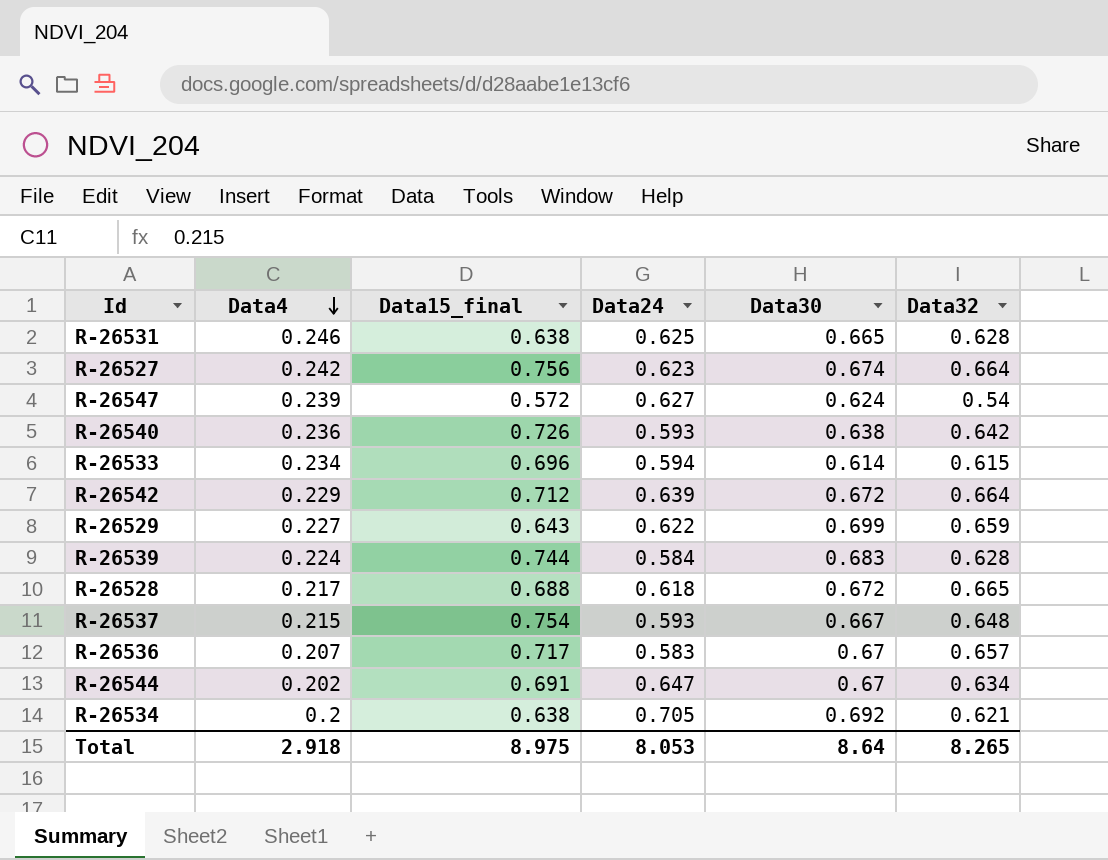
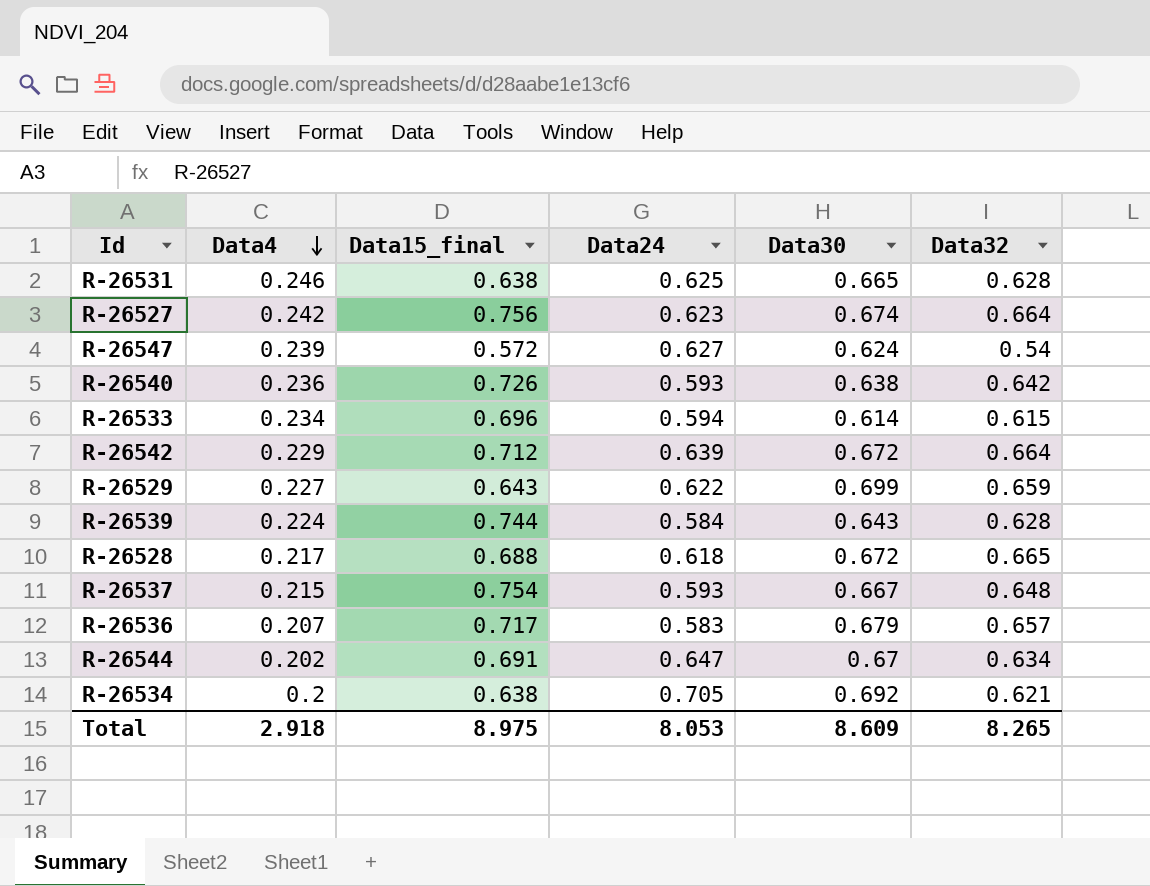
R-26539 | Data30: 0.683 -> 0.643
R-26536 | Data30: 0.67 -> 0.679
Total | Data30: 8.64 -> 8.609

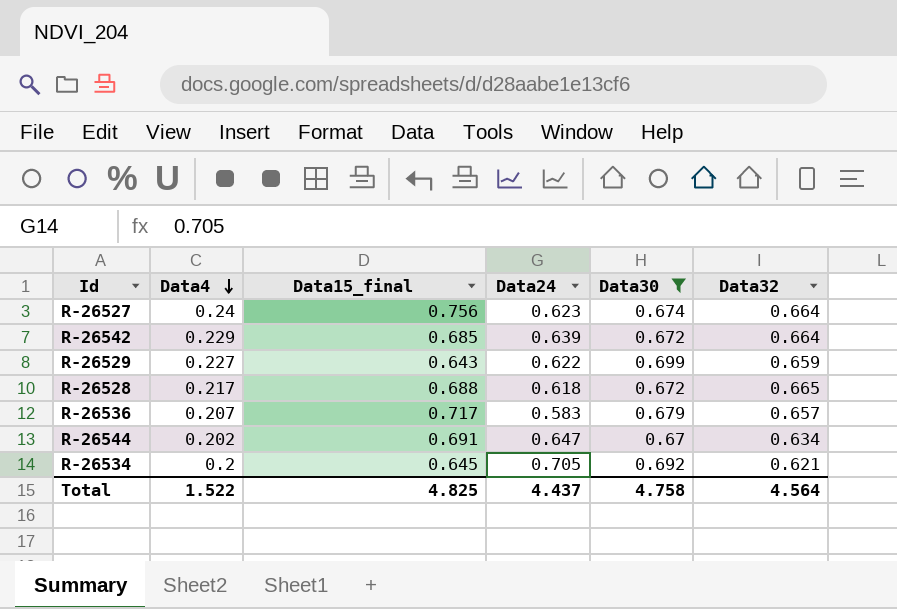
filter: none -> Data30 >= 0.67
R-26527 | Data4: 0.242 -> 0.24
R-26542 | Data15_final: 0.712 -> 0.685
R-26534 | Data15_final: 0.638 -> 0.645
Total | Data4: 2.918 -> 1.522
Total | Data15_final: 8.975 -> 4.825
Total | Data24: 8.053 -> 4.437
Total | Data30: 8.609 -> 4.758
Total | Data32: 8.265 -> 4.564

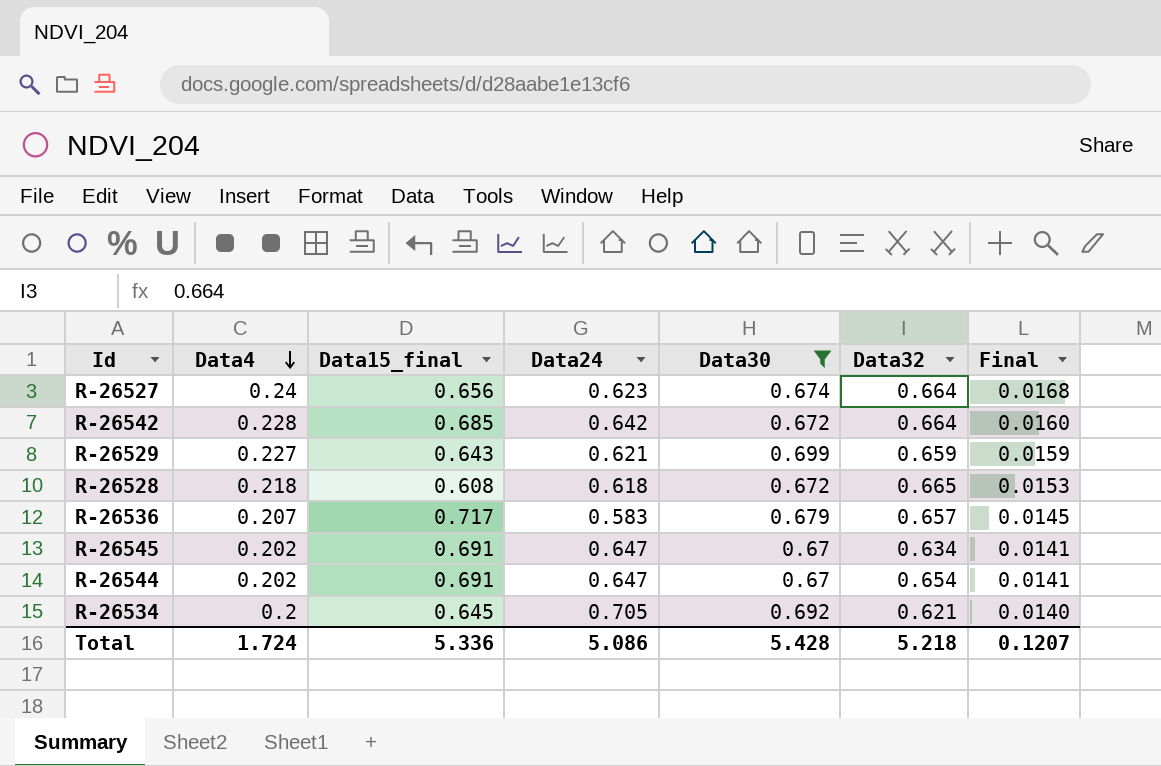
column Final | formula: none -> [Data4] * 0.07
R-26527 | Data15_final: 0.756 -> 0.656
R-26542 | Data4: 0.229 -> 0.228
R-26542 | Data24: 0.639 -> 0.642
R-26529 | Data24: 0.622 -> 0.621
R-26528 | Data4: 0.217 -> 0.218
R-26528 | Data15_final: 0.688 -> 0.608
row R-26545: none -> 0.202 | 0.691 | 0.647 | 0.67 | 0.634 | 0.0141
R-26544 | Data32: 0.634 -> 0.654
Total | Data4: 1.522 -> 1.724
Total | Data15_final: 4.825 -> 5.336
Total | Data24: 4.437 -> 5.086
Total | Data30: 4.758 -> 5.428
Total | Data32: 4.564 -> 5.218

